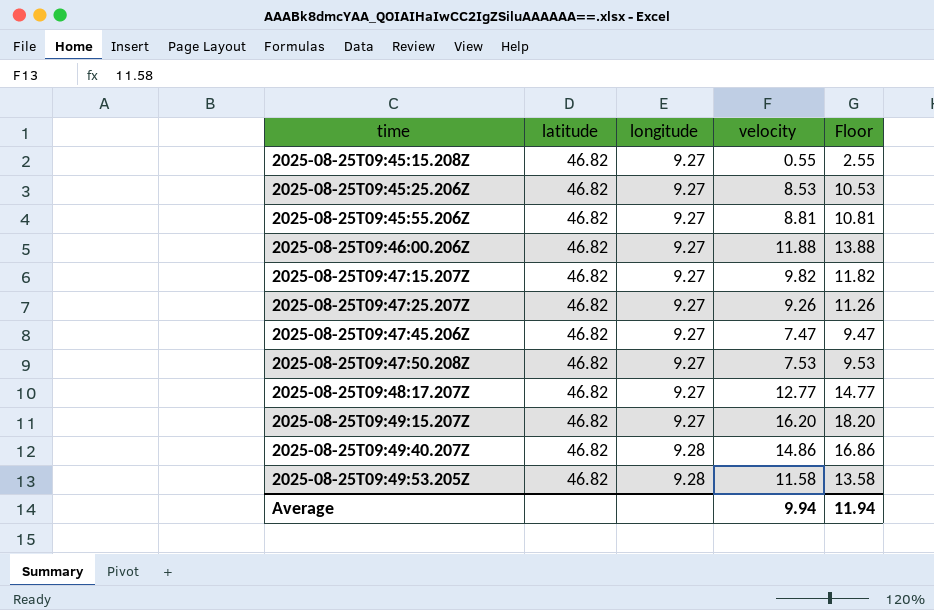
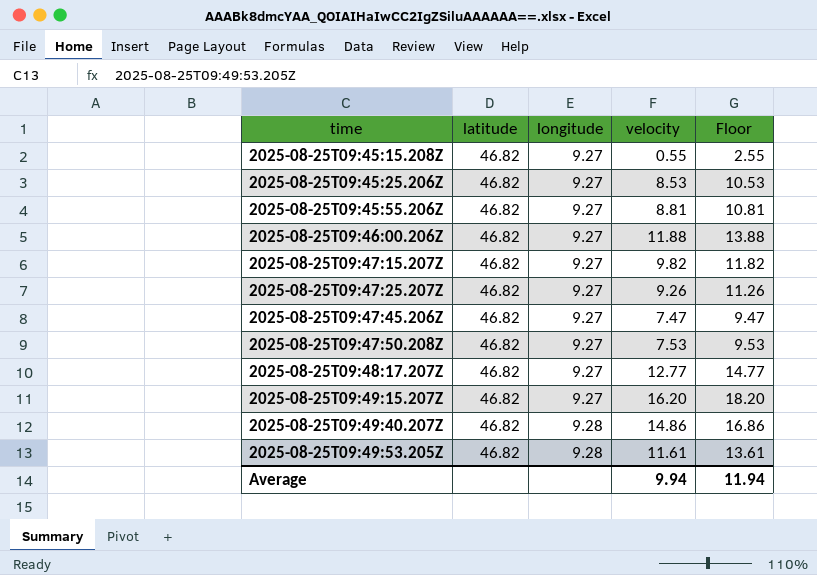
2025-08-25T09:49:53.205Z | velocity: 11.58 -> 11.61
2025-08-25T09:49:53.205Z | Floor: 13.58 -> 13.61

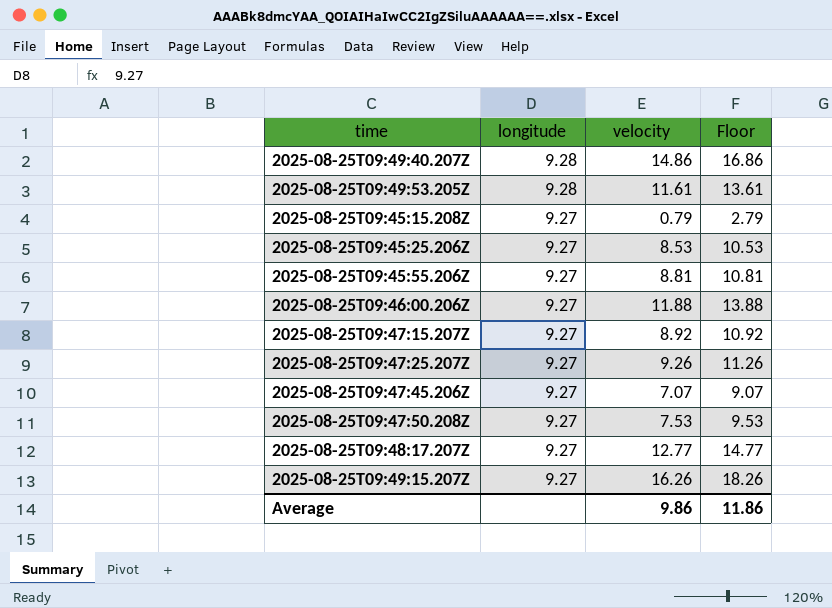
row order: time ascending -> longitude descending
column latitude | position: 2 -> none
2025-08-25T09:45:15.208Z | velocity: 0.55 -> 0.79
2025-08-25T09:45:15.208Z | Floor: 2.55 -> 2.79
2025-08-25T09:47:15.207Z | velocity: 9.82 -> 8.92
2025-08-25T09:47:15.207Z | Floor: 11.82 -> 10.92
2025-08-25T09:47:45.206Z | velocity: 7.47 -> 7.07
2025-08-25T09:47:45.206Z | Floor: 9.47 -> 9.07
2025-08-25T09:49:15.207Z | velocity: 16.20 -> 16.26
2025-08-25T09:49:15.207Z | Floor: 18.20 -> 18.26
Average | velocity: 9.94 -> 9.86
Average | Floor: 11.94 -> 11.86

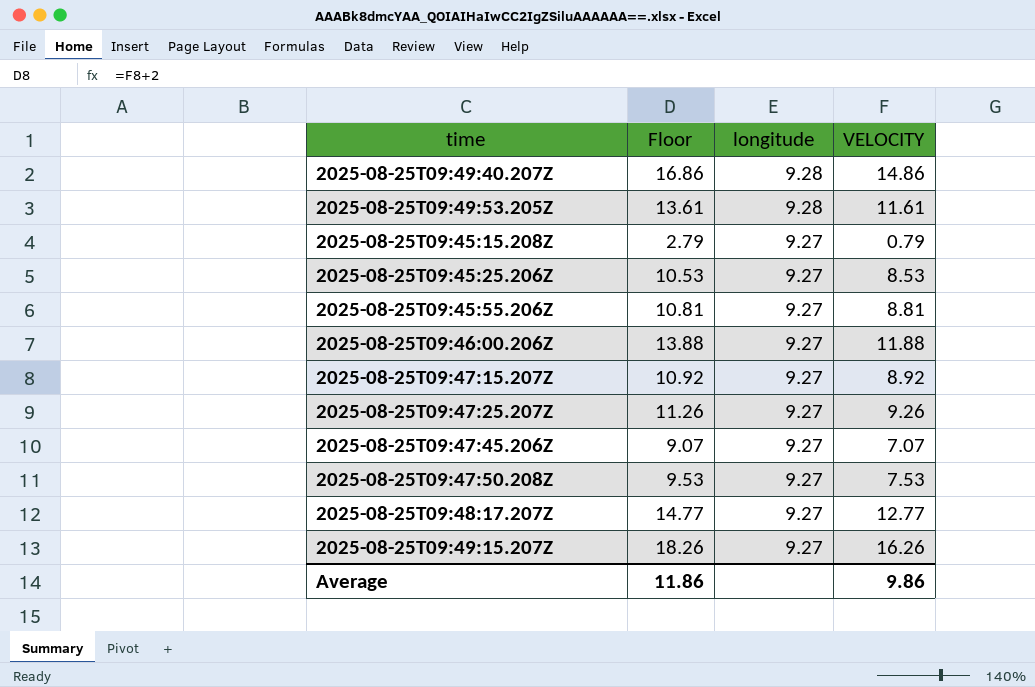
column Floor | position: 4 -> 2
column name: velocity -> VELOCITY

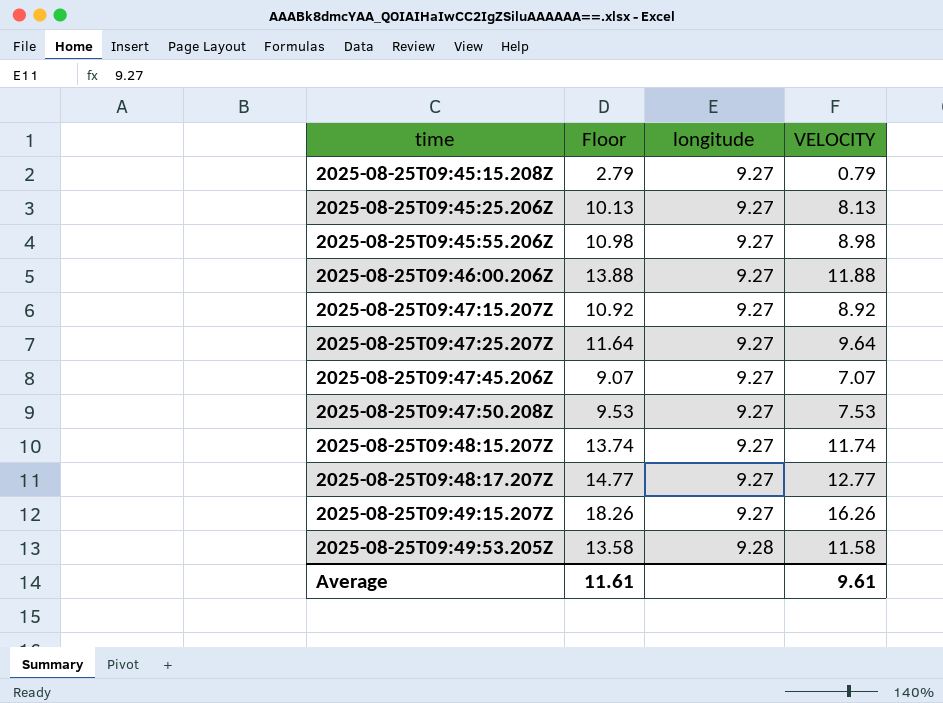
row order: longitude descending -> time ascending
row 2025-08-25T09:49:40.207Z: 16.86 | 9.28 | 14.86 -> none
2025-08-25T09:45:25.206Z | Floor: 10.53 -> 10.13
2025-08-25T09:45:25.206Z | VELOCITY: 8.53 -> 8.13
2025-08-25T09:45:55.206Z | Floor: 10.81 -> 10.98
2025-08-25T09:45:55.206Z | VELOCITY: 8.81 -> 8.98
2025-08-25T09:47:25.207Z | Floor: 11.26 -> 11.64
2025-08-25T09:47:25.207Z | VELOCITY: 9.26 -> 9.64
row 2025-08-25T09:48:15.207Z: none -> 13.74 | 9.27 | 11.74
2025-08-25T09:49:53.205Z | Floor: 13.61 -> 13.58
2025-08-25T09:49:53.205Z | VELOCITY: 11.61 -> 11.58
Average | Floor: 11.86 -> 11.61
Average | VELOCITY: 9.86 -> 9.61

